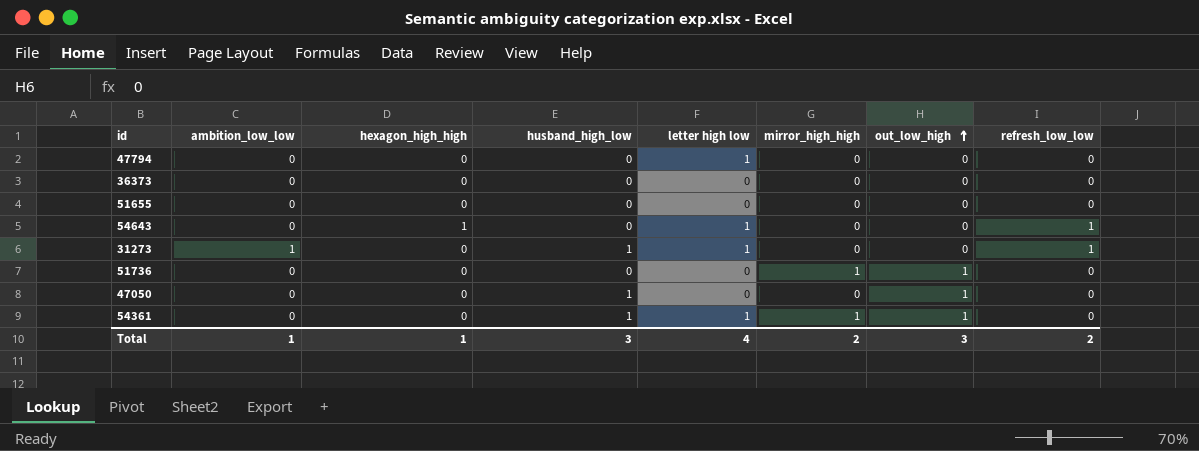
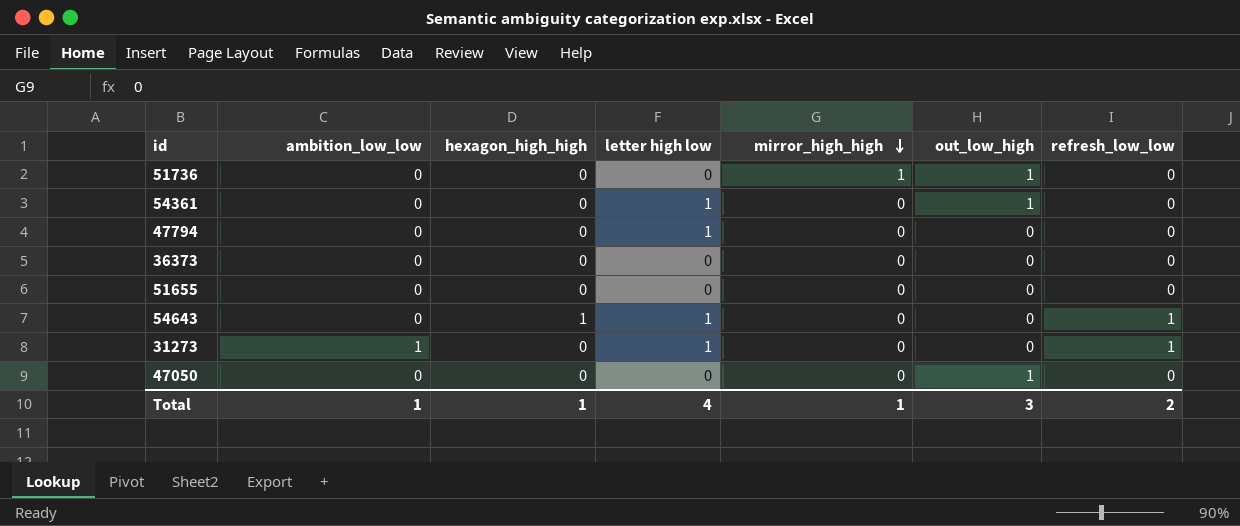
row order: out_low_high ascending -> mirror_high_high descending
column husband_high_low | position: 4 -> none
54361 | mirror_high_high: 1 -> 0
Total | mirror_high_high: 2 -> 1

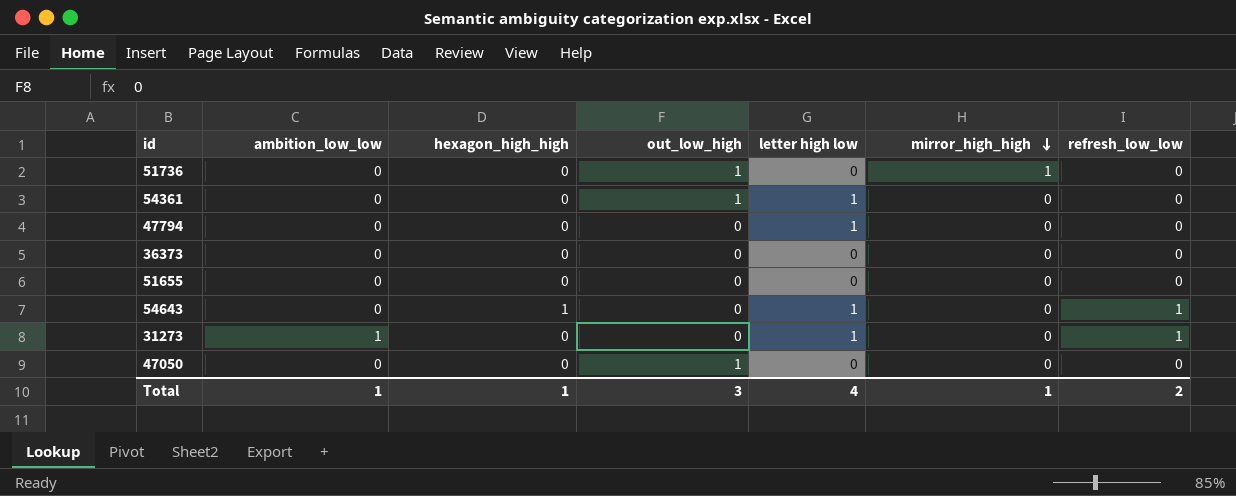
column out_low_high | position: 6 -> 4

